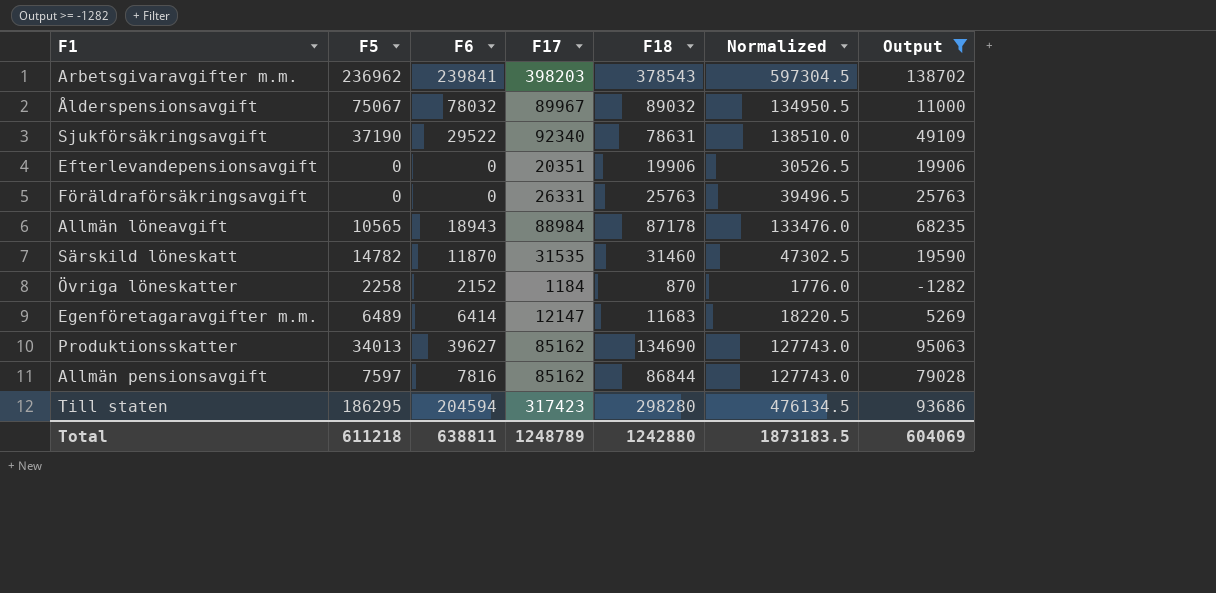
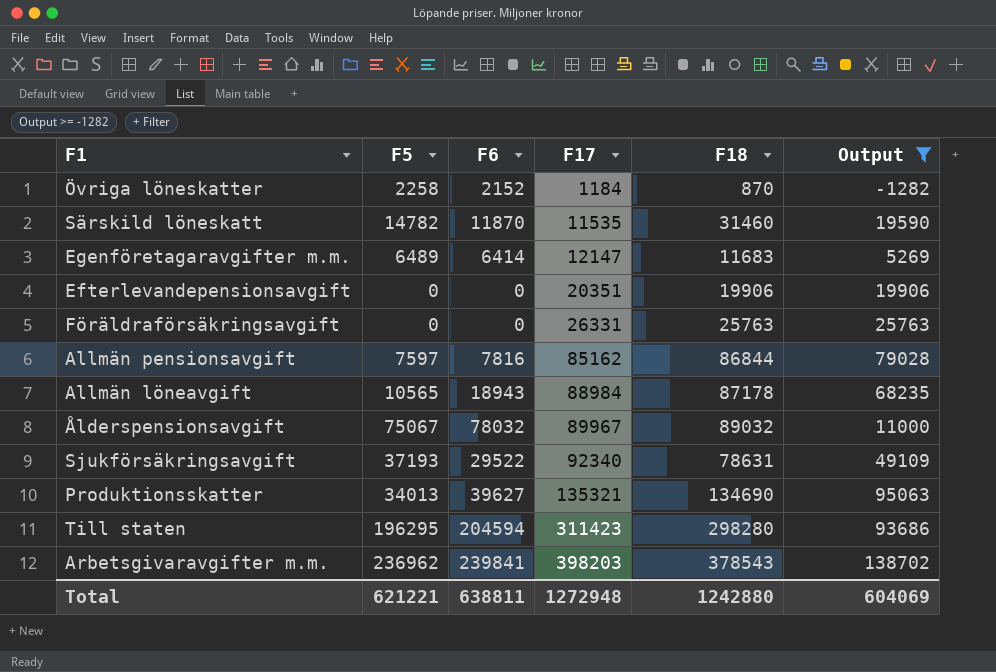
row order: none -> F17 ascending
column Normalized | formula: [F17] * 1.5 -> none
Särskild löneskatt | F17: 31535 -> 11535
Sjukförsäkringsavgift | F5: 37190 -> 37193
Produktionsskatter | F17: 85162 -> 135321
Till staten | F5: 186295 -> 196295
Till staten | F17: 317423 -> 311423
Total | F5: 611218 -> 621221
Total | F17: 1248789 -> 1272948

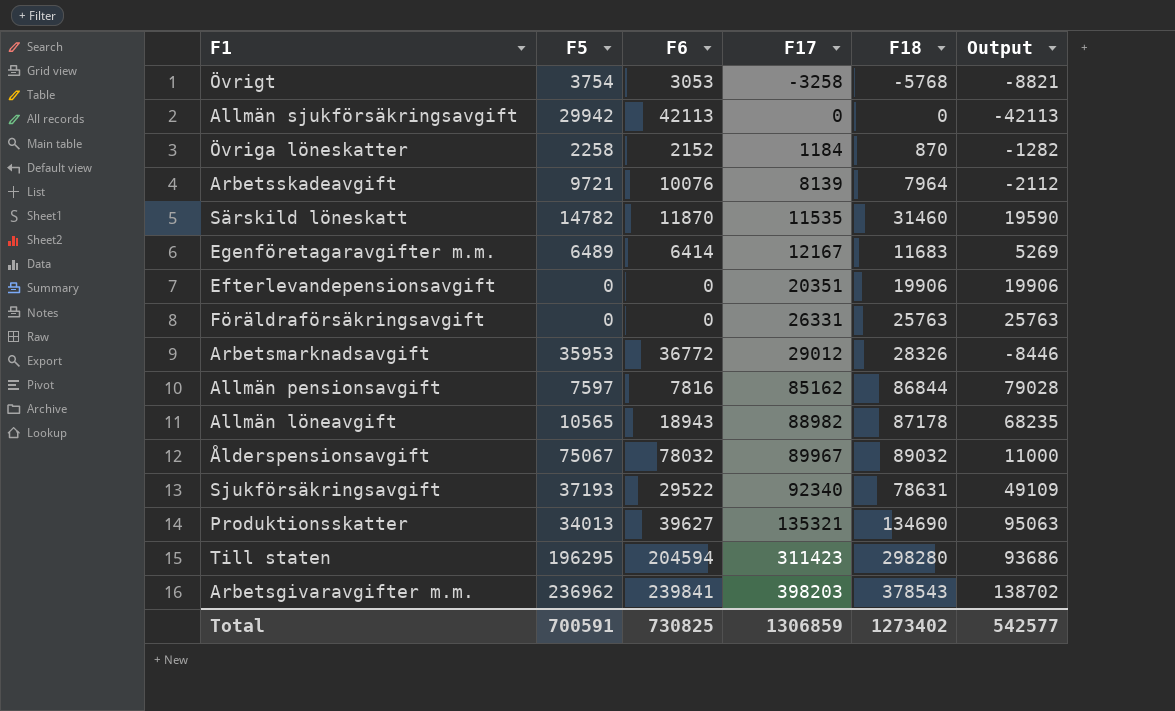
filter: Output >= -1282 -> none
Egenföretagaravgifter m.m. | F17: 12147 -> 12167
Allmän löneavgift | F17: 88984 -> 88982
Total | F5: 621221 -> 700591
Total | F6: 638811 -> 730825
Total | F17: 1272948 -> 1306859
Total | F18: 1242880 -> 1273402
Total | Output: 604069 -> 542577

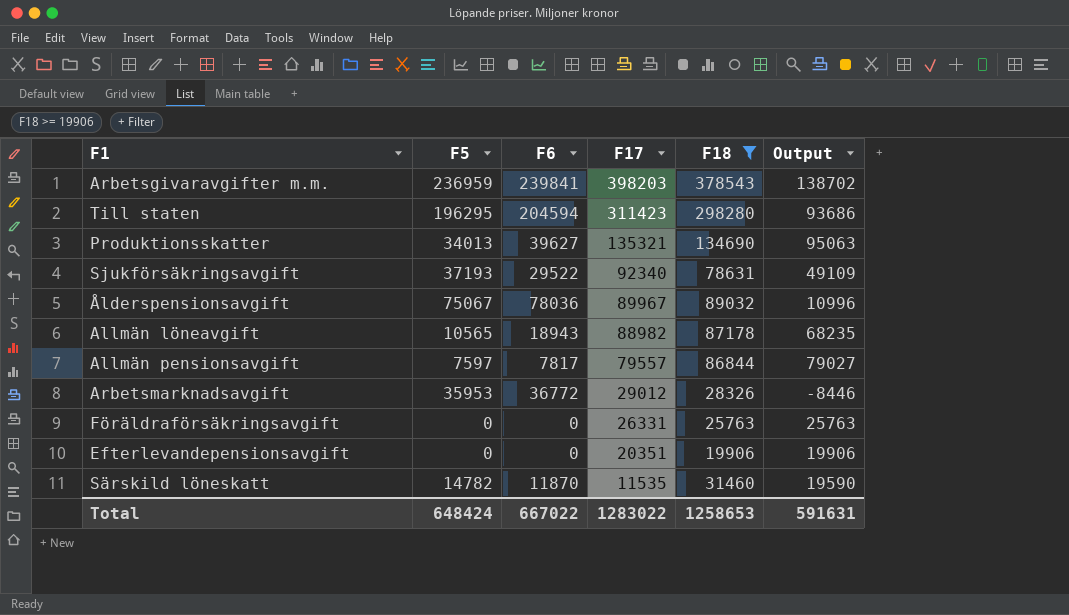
filter: none -> F18 >= 19906
row order: F17 ascending -> F17 descending
Arbetsgivaravgifter m.m. | F5: 236962 -> 236959
Ålderspensionsavgift | F6: 78032 -> 78036
Ålderspensionsavgift | Output: 11000 -> 10996
Allmän pensionsavgift | F6: 7816 -> 7817
Allmän pensionsavgift | F17: 85162 -> 79557
Allmän pensionsavgift | Output: 79028 -> 79027
Total | F5: 700591 -> 648424
Total | F6: 730825 -> 667022
Total | F17: 1306859 -> 1283022
Total | F18: 1273402 -> 1258653
Total | Output: 542577 -> 591631

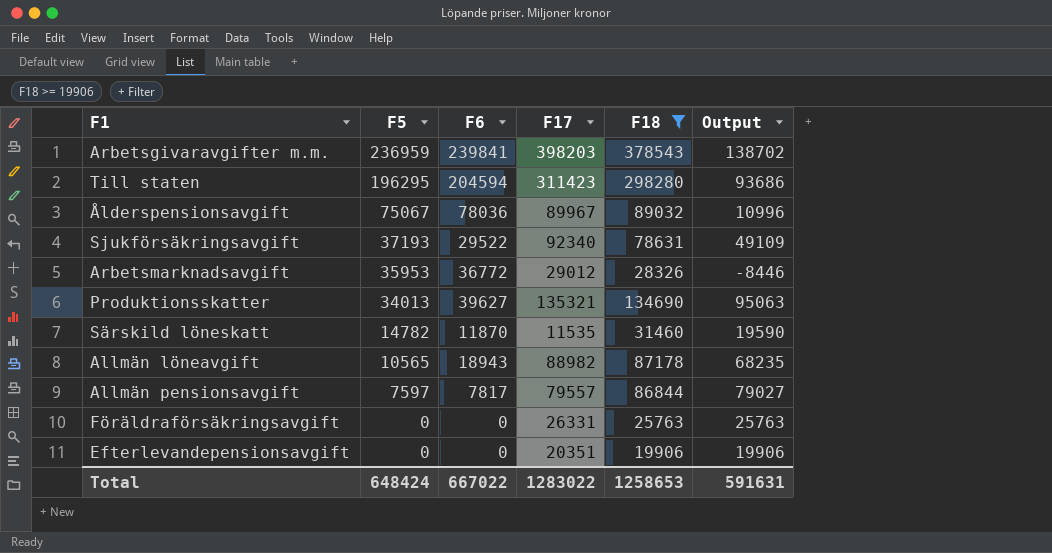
row order: F17 descending -> F5 descending

